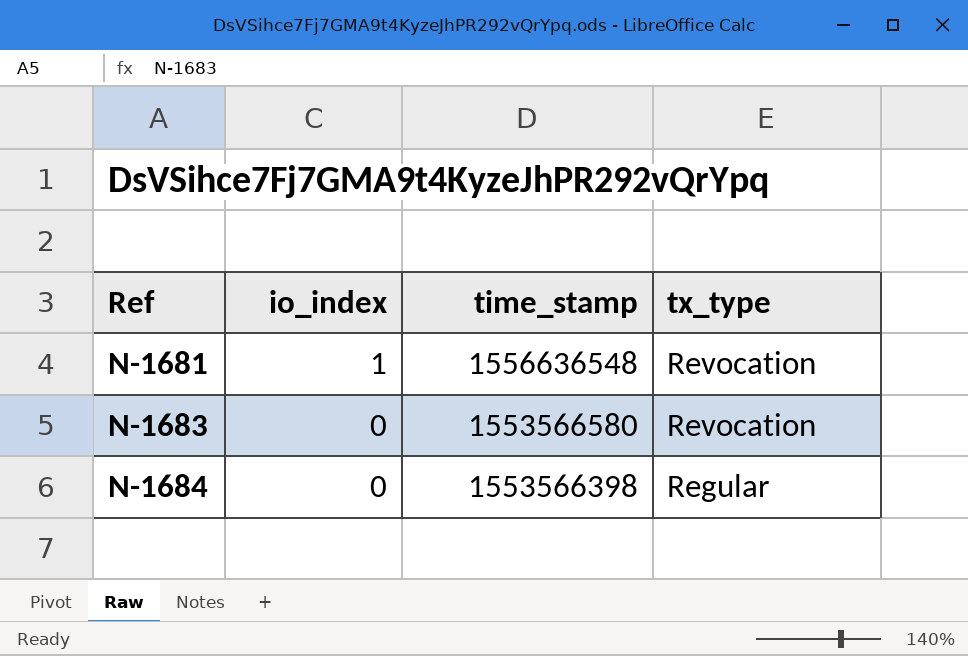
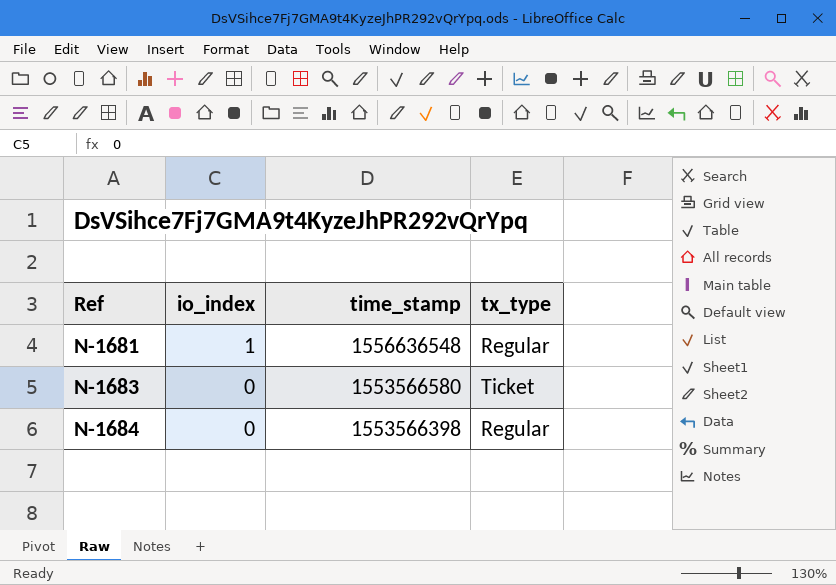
N-1681 | tx_type: Revocation -> Regular
N-1683 | tx_type: Revocation -> Ticket

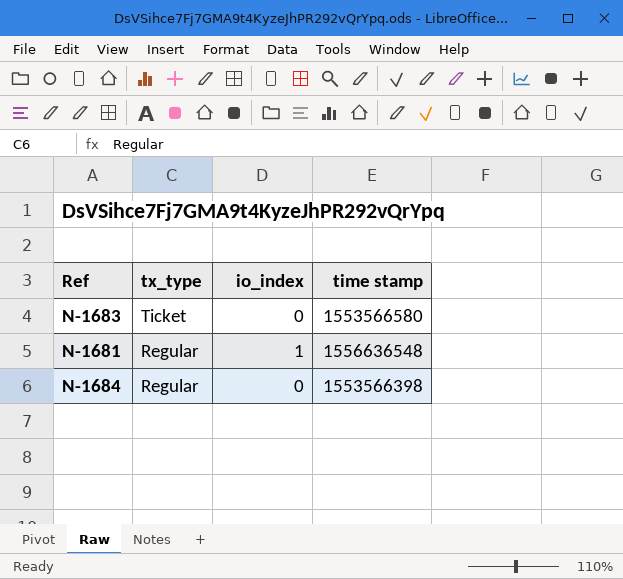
row order: Ref ascending -> tx_type descending
column tx_type | position: 4 -> 2
column name: time_stamp -> time stamp

